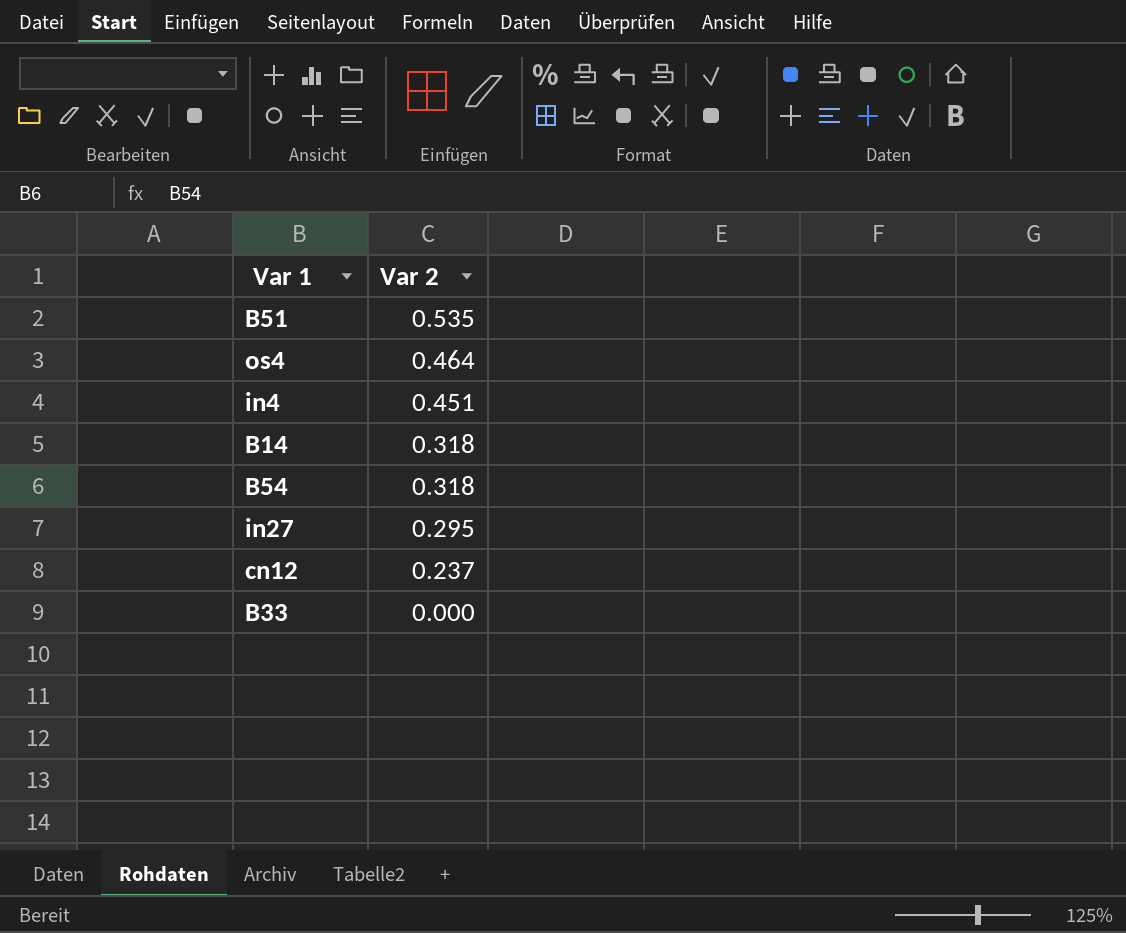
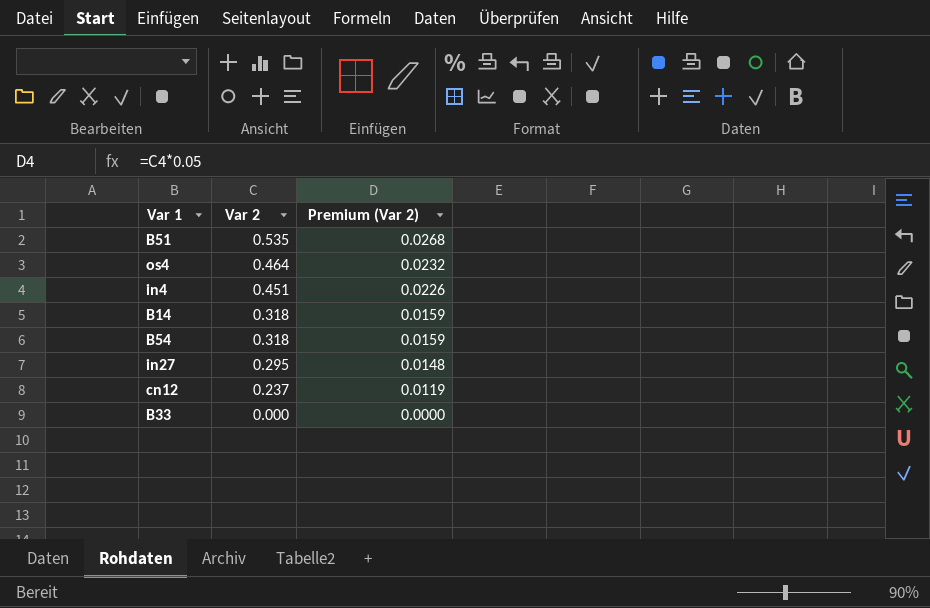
column Premium (Var 2) | formula: none -> [Var 2] * 0.05

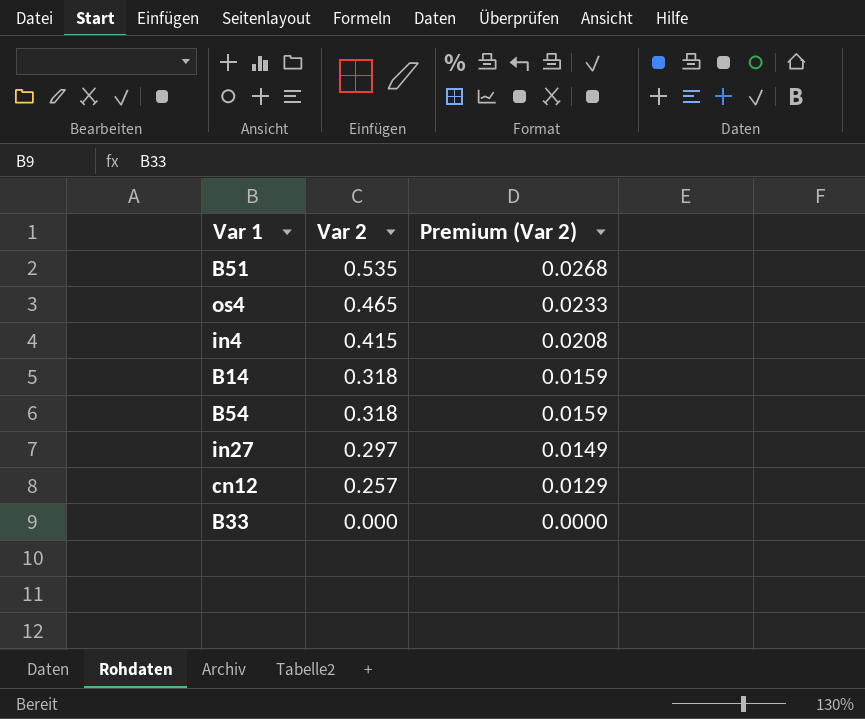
os4 | Var 2: 0.464 -> 0.465
os4 | Premium (Var 2): 0.0232 -> 0.0233
in4 | Var 2: 0.451 -> 0.415
in4 | Premium (Var 2): 0.0226 -> 0.0208
in27 | Var 2: 0.295 -> 0.297
in27 | Premium (Var 2): 0.0148 -> 0.0149
cn12 | Var 2: 0.237 -> 0.257
cn12 | Premium (Var 2): 0.0119 -> 0.0129

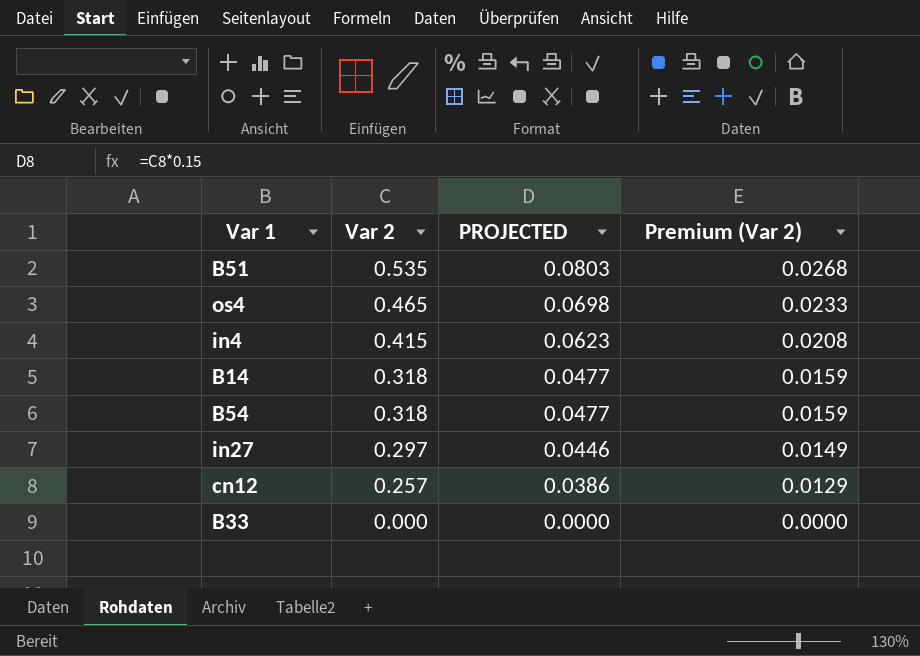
column PROJECTED | formula: none -> [Var 2] * 0.15

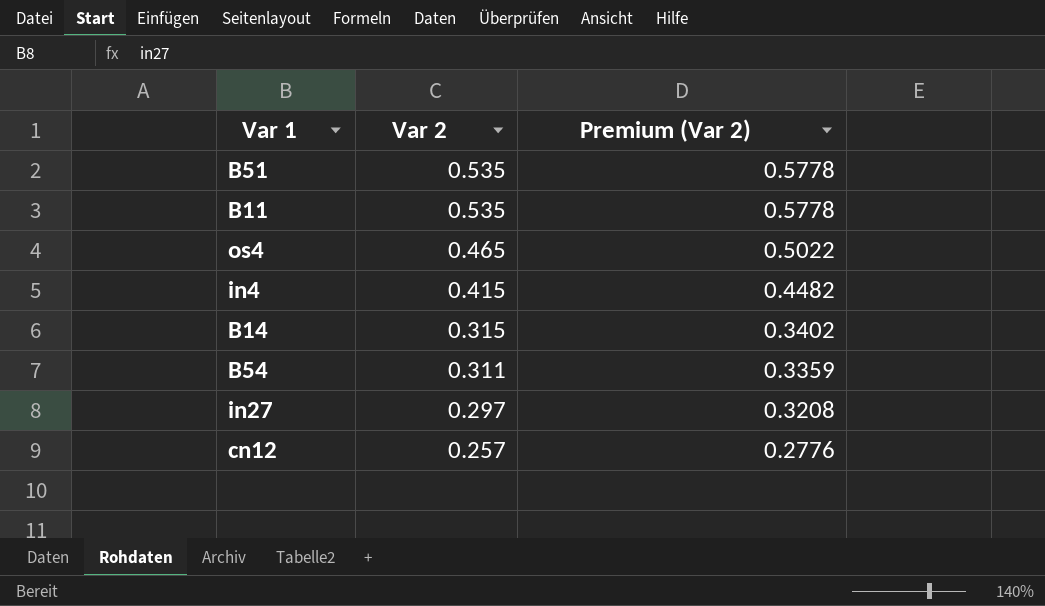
column PROJECTED | formula: [Var 2] * 0.15 -> none
column Premium (Var 2) | formula: [Var 2] * 0.05 -> [Var 2] * 1.08
row B33: 0.000 | 0.0000 | 0.0000 -> none
row B11: none -> 0.535 | 0.5778
B14 | Var 2: 0.318 -> 0.315
B54 | Var 2: 0.318 -> 0.311

